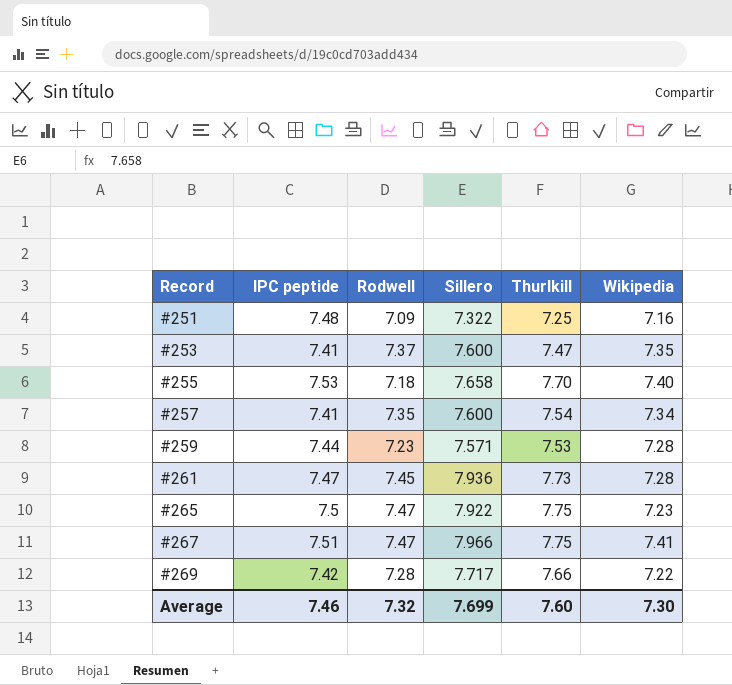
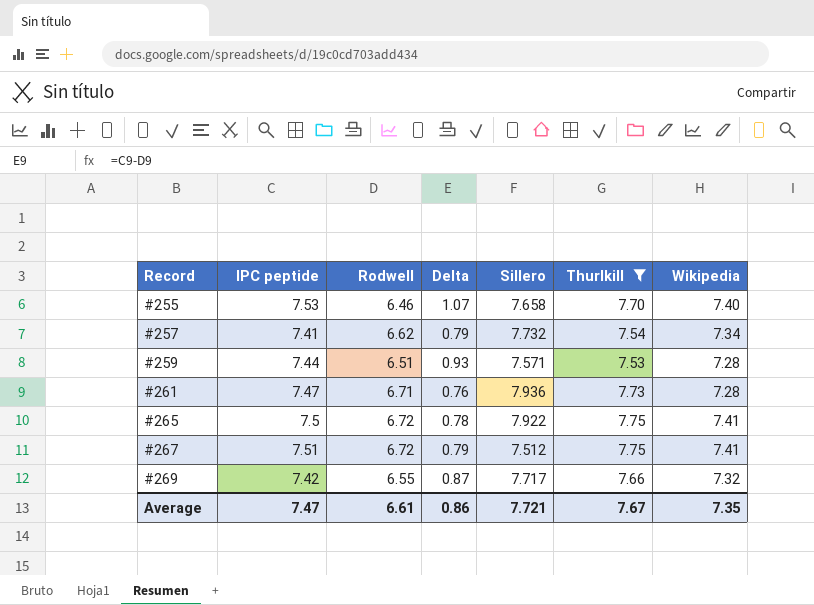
filter: none -> Thurlkill >= 7.53
column Delta | formula: none -> [IPC peptide] - [Rodwell]
#255 | Rodwell: 7.18 -> 6.46
#257 | Rodwell: 7.35 -> 6.62
#257 | Sillero: 7.600 -> 7.732
#259 | Rodwell: 7.23 -> 6.51
#261 | Rodwell: 7.45 -> 6.71
#265 | Rodwell: 7.47 -> 6.72
#265 | Wikipedia: 7.23 -> 7.41
#267 | Rodwell: 7.47 -> 6.72
#267 | Sillero: 7.966 -> 7.512
#269 | Rodwell: 7.28 -> 6.55
#269 | Wikipedia: 7.22 -> 7.32
Average | IPC peptide: 7.46 -> 7.47
Average | Rodwell: 7.32 -> 6.61
Average | Sillero: 7.699 -> 7.721
Average | Thurlkill: 7.60 -> 7.67
Average | Wikipedia: 7.30 -> 7.35

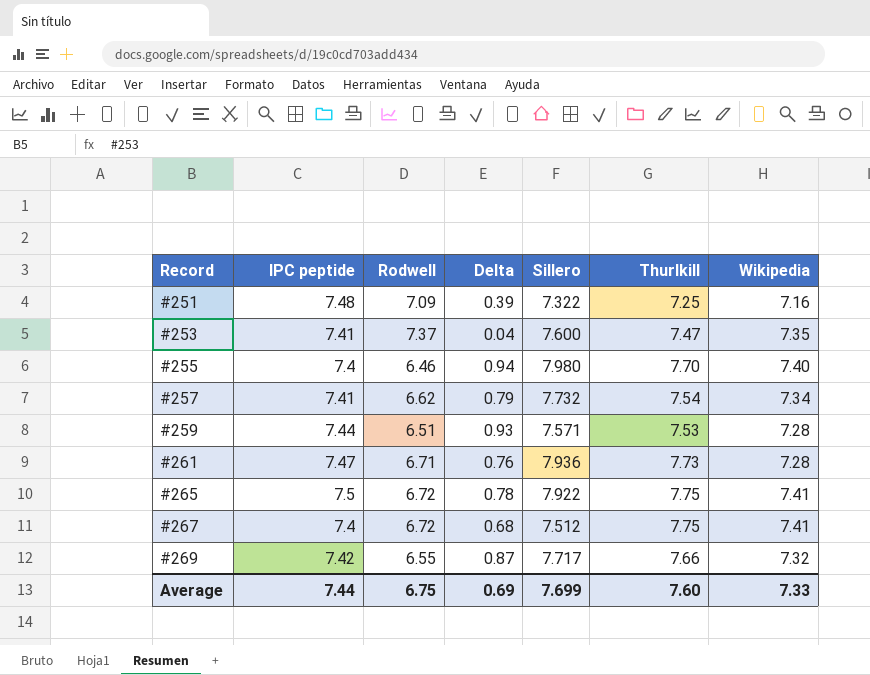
filter: Thurlkill >= 7.53 -> none
#255 | IPC peptide: 7.53 -> 7.4
#255 | Delta: 1.07 -> 0.94
#255 | Sillero: 7.658 -> 7.980
#267 | IPC peptide: 7.51 -> 7.4
#267 | Delta: 0.79 -> 0.68
Average | IPC peptide: 7.47 -> 7.44
Average | Rodwell: 6.61 -> 6.75
Average | Delta: 0.86 -> 0.69
Average | Sillero: 7.721 -> 7.699
Average | Thurlkill: 7.67 -> 7.60
Average | Wikipedia: 7.35 -> 7.33

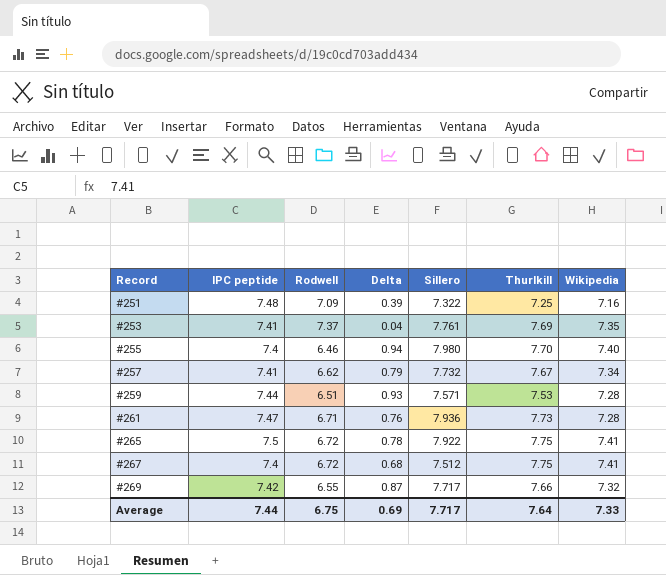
#253 | Sillero: 7.600 -> 7.761
#253 | Thurlkill: 7.47 -> 7.69
#257 | Thurlkill: 7.54 -> 7.67
Average | Sillero: 7.699 -> 7.717
Average | Thurlkill: 7.60 -> 7.64

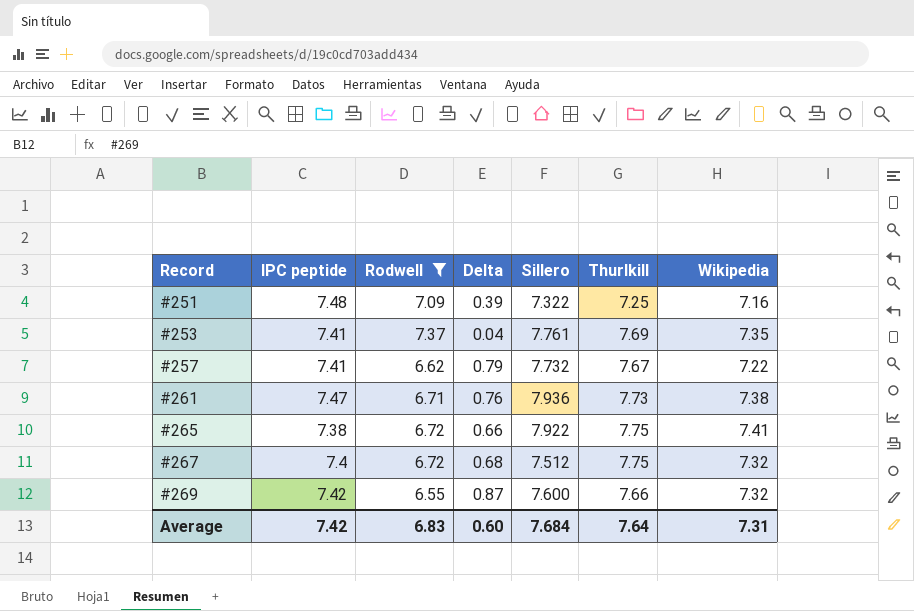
filter: none -> Rodwell >= 6.55
#257 | Wikipedia: 7.34 -> 7.22
#261 | Wikipedia: 7.28 -> 7.38
#265 | IPC peptide: 7.5 -> 7.38
#265 | Delta: 0.78 -> 0.66
#267 | Wikipedia: 7.41 -> 7.32
#269 | Sillero: 7.717 -> 7.600
Average | IPC peptide: 7.44 -> 7.42
Average | Rodwell: 6.75 -> 6.83
Average | Delta: 0.69 -> 0.60
Average | Sillero: 7.717 -> 7.684
Average | Wikipedia: 7.33 -> 7.31

